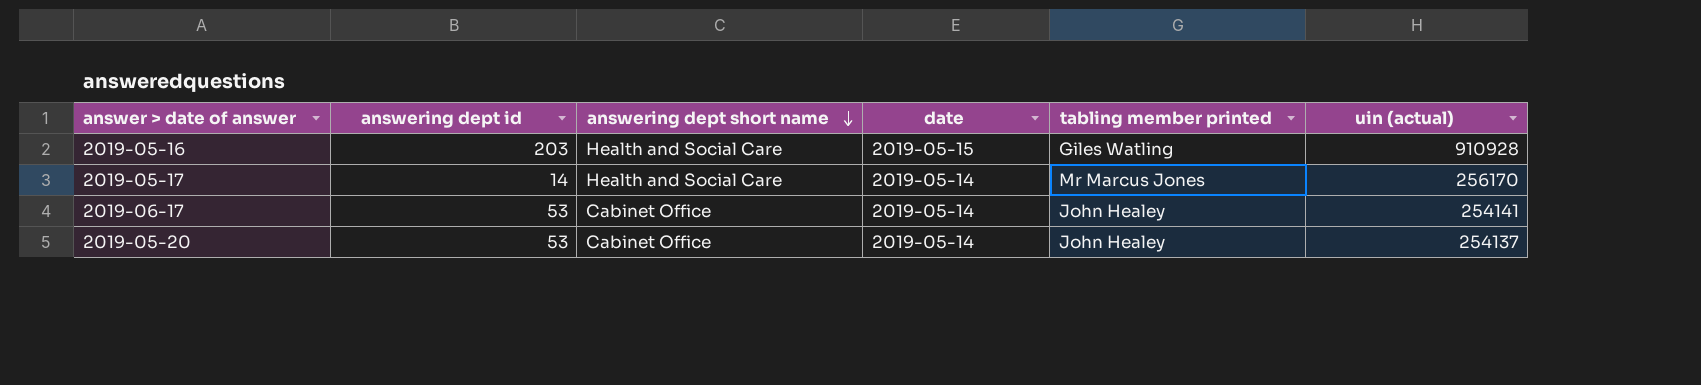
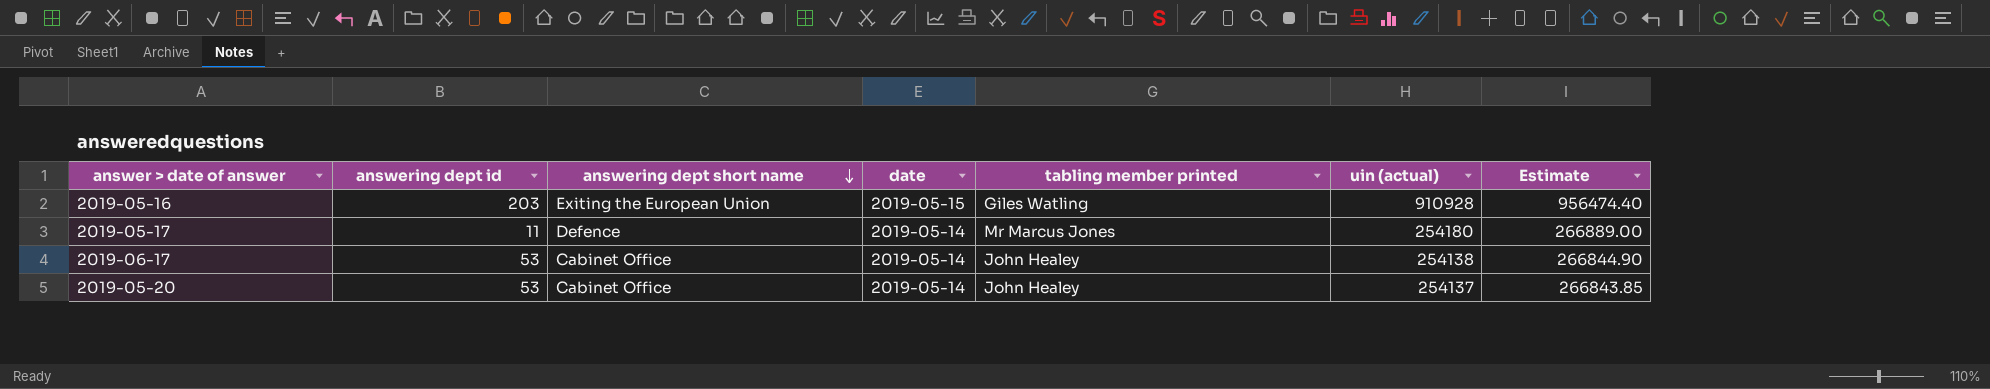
column Estimate | formula: none -> [uin (actual)] * 1.05
2019-05-16 | answering dept short name: Health and Social Care -> Exiting the European Union
2019-05-17 | answering dept id: 14 -> 11
2019-05-17 | answering dept short name: Health and Social Care -> Defence
2019-05-17 | uin (actual): 256170 -> 254180
2019-06-17 | uin (actual): 254141 -> 254138

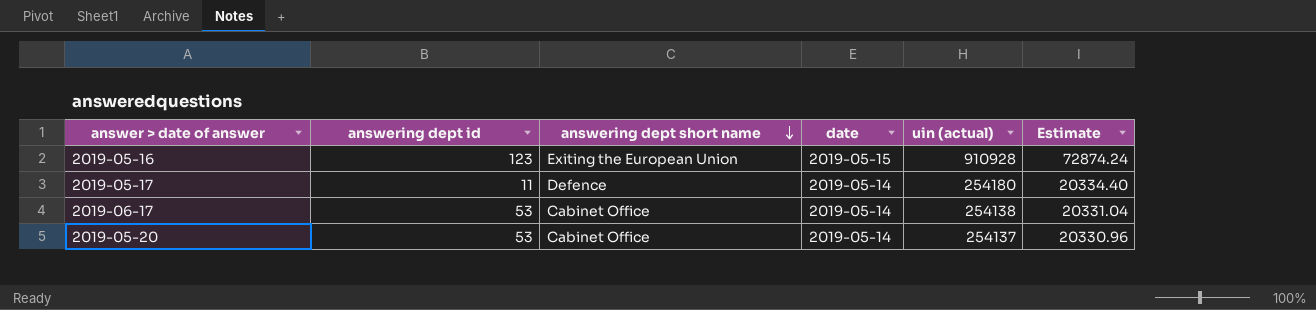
column tabling member printed | position: 5 -> none
column Estimate | formula: [uin (actual)] * 1.05 -> [uin (actual)] * 0.08
2019-05-16 | answering dept id: 203 -> 123

